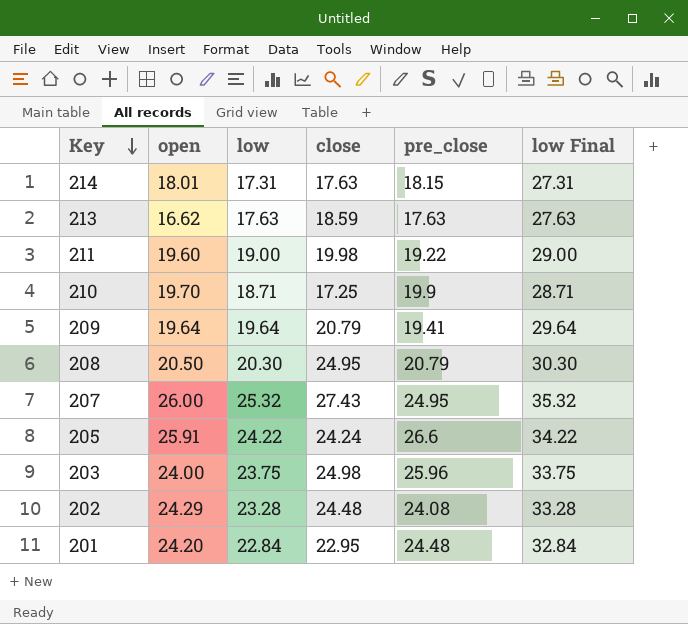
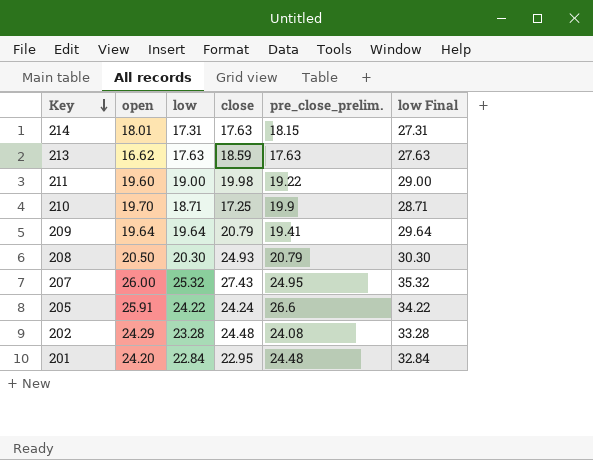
column name: pre_close -> pre_close_prelim.
row 203: 24.00 | 23.75 | 24.98 | 25.96 | 33.75 -> none
208 | close: 24.95 -> 24.93

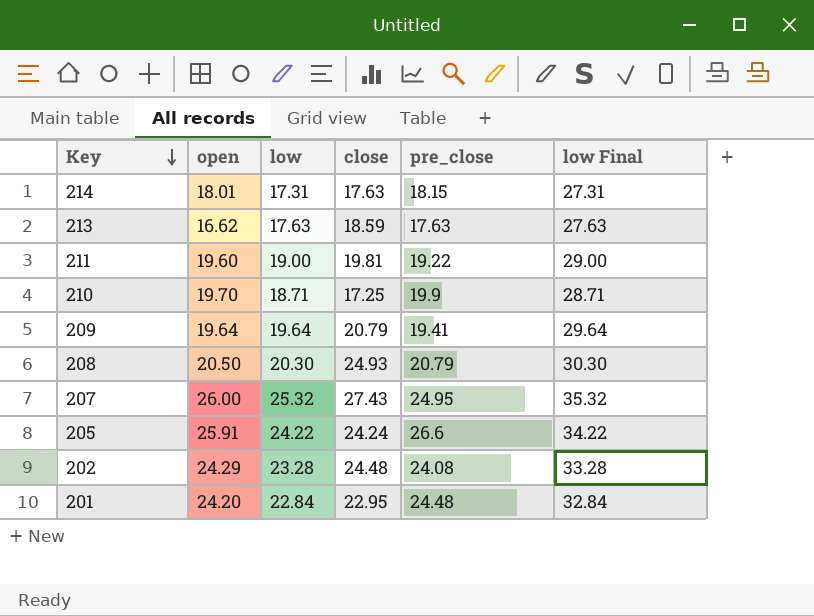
column name: pre_close_prelim. -> pre_close
211 | close: 19.98 -> 19.81

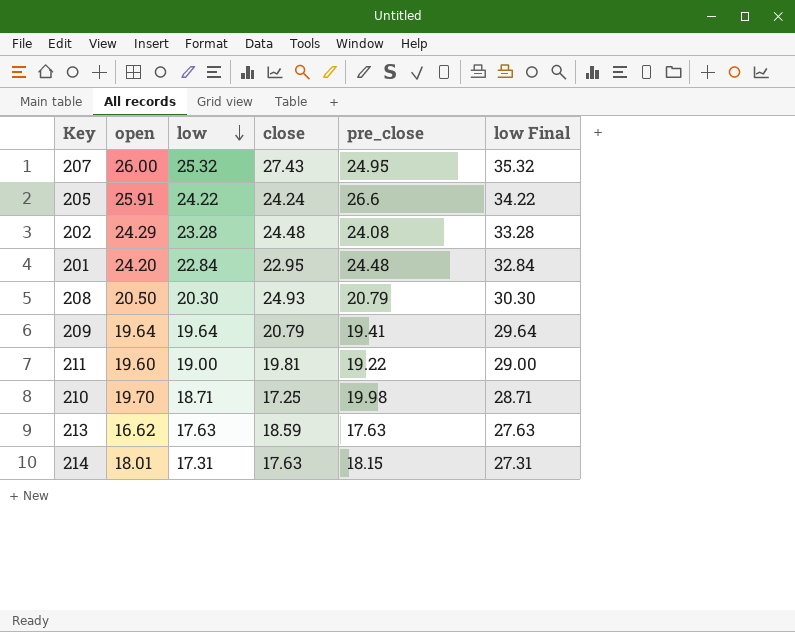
row order: Key descending -> low descending
210 | pre_close: 19.9 -> 19.98

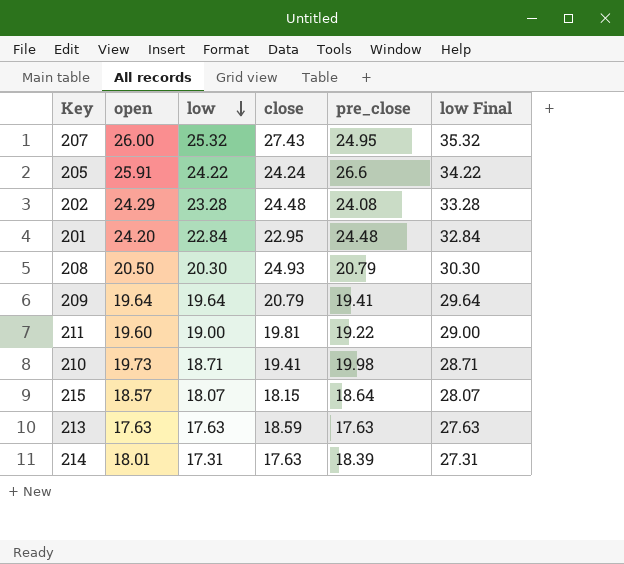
210 | open: 19.70 -> 19.73
210 | close: 17.25 -> 19.41
row 215: none -> 18.57 | 18.07 | 18.15 | 18.64 | 28.07
213 | open: 16.62 -> 17.63
214 | pre_close: 18.15 -> 18.39

